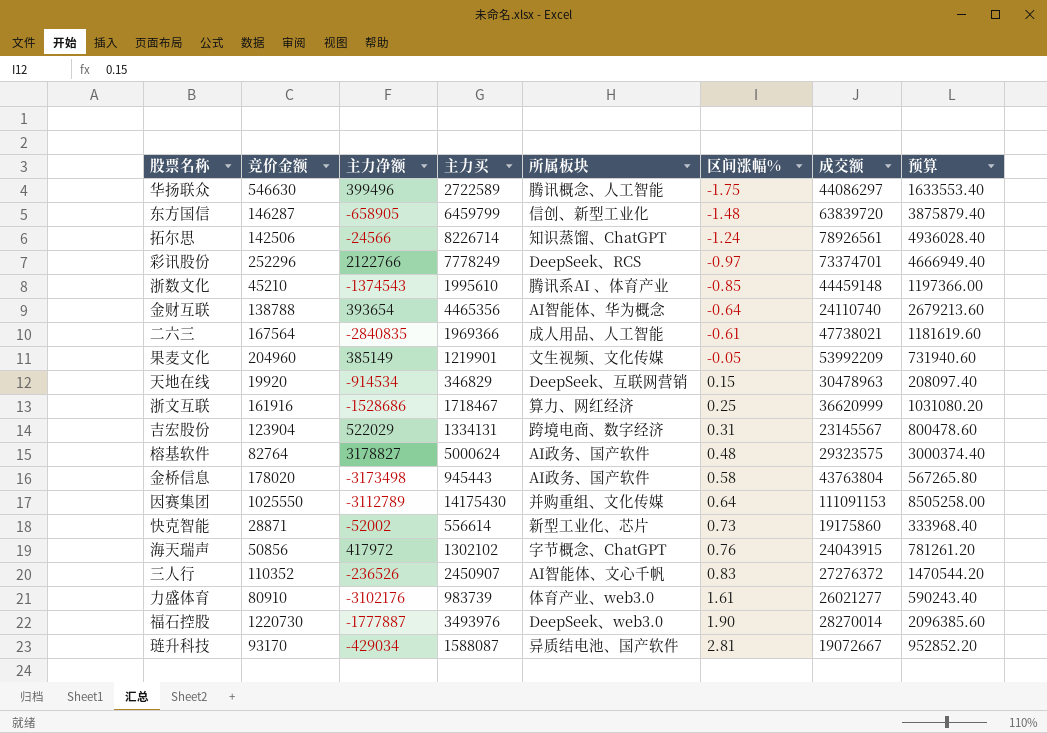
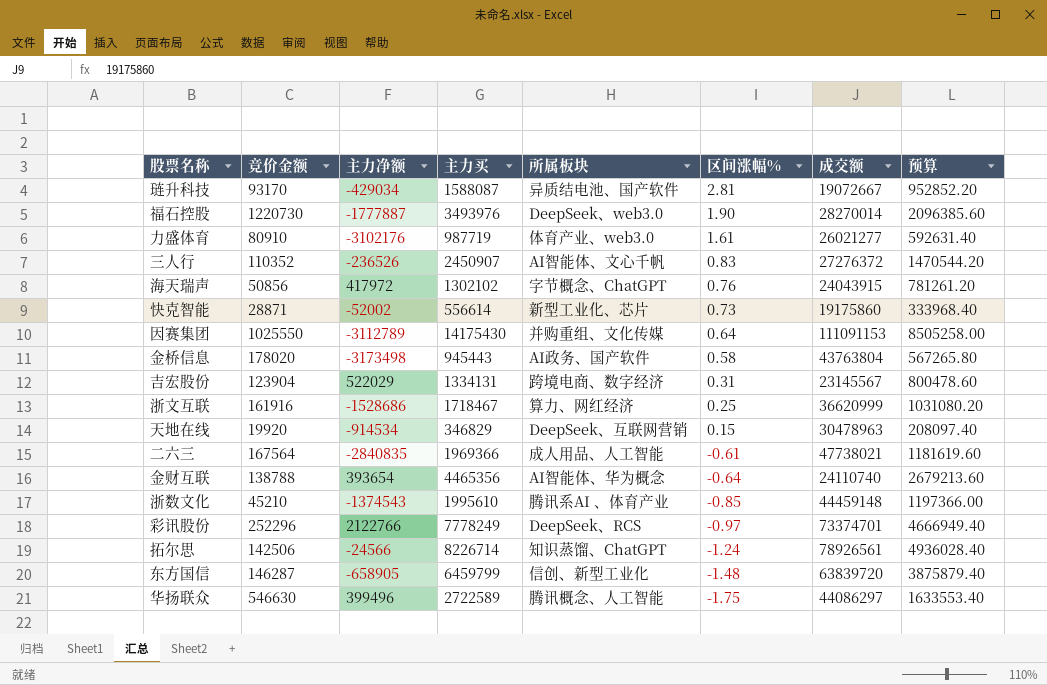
row order: 区间涨幅% ascending -> 区间涨幅% descending
row 果麦文化: 204960 | 385149 | 1219901 | 文生视频、文化传媒 | -0.05 | 53992209 | 731940.60 -> none
row 榕基软件: 82764 | 3178827 | 5000624 | AI政务、国产软件 | 0.48 | 29323575 | 3000374.40 -> none
力盛体育 | 主力买: 983739 -> 987719
力盛体育 | 预算: 590243.40 -> 592631.40

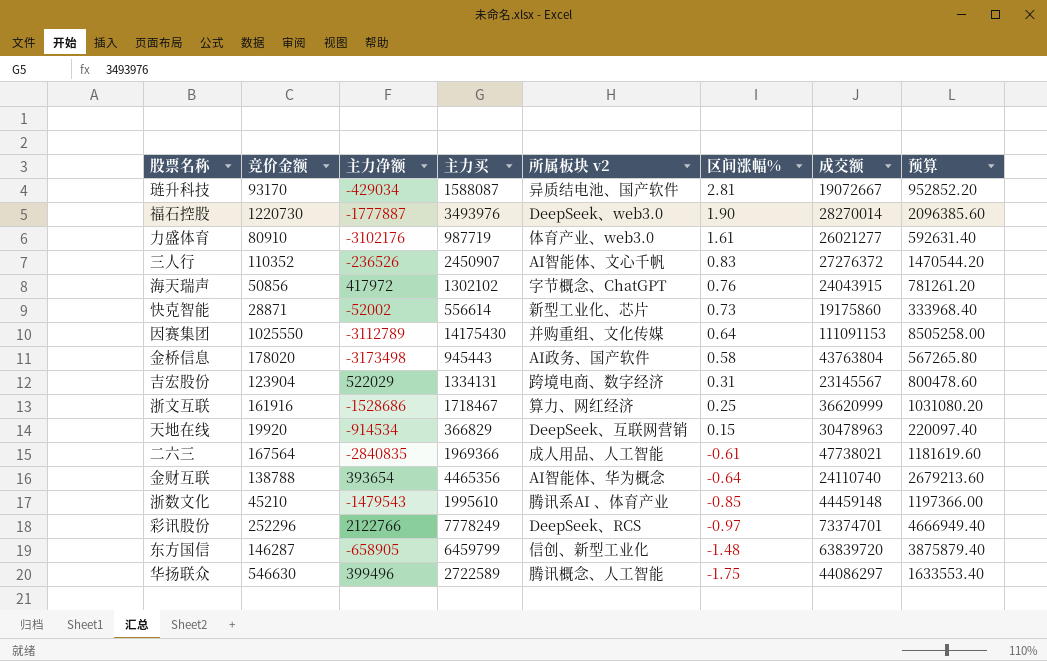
column name: 所属板块 -> 所属板块 v2
row 拓尔思: 142506 | -24566 | 8226714 | 知识蒸馏、ChatGPT | -1.24 | 78926561 | 4936028.40 -> none
天地在线 | 主力买: 346829 -> 366829
天地在线 | 预算: 208097.40 -> 220097.40
浙数文化 | 主力净额: -1374543 -> -1479543

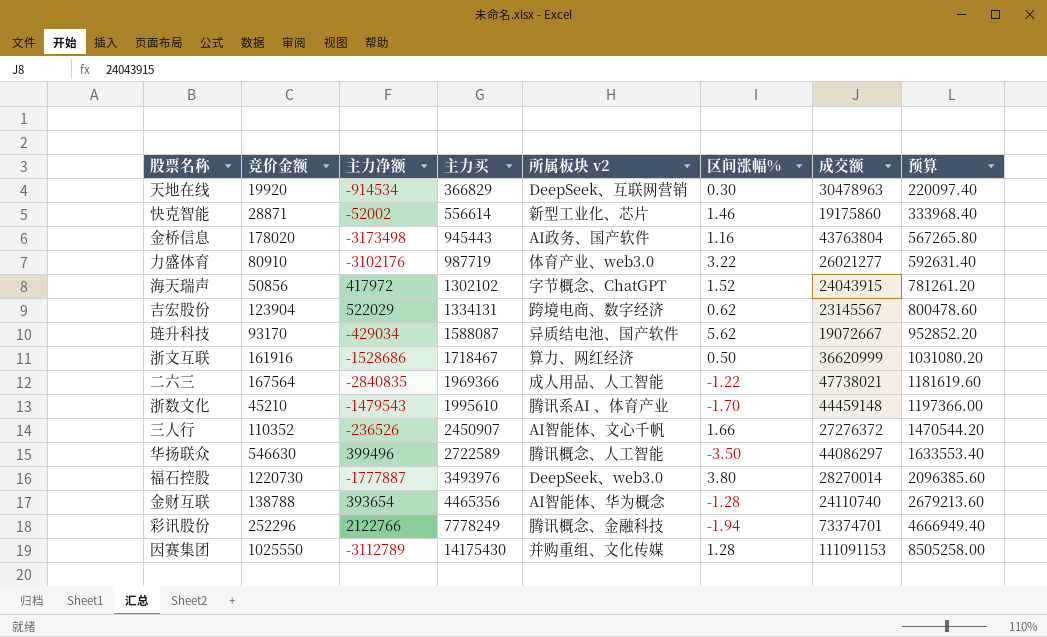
row order: 区间涨幅% descending -> 主力买 ascending
row 东方国信: 146287 | -658905 | 6459799 | 信创、新型工业化 | -1.48 | 63839720 | 3875879.40 -> none
天地在线 | 区间涨幅%: 0.15 -> 0.30
快克智能 | 区间涨幅%: 0.73 -> 1.46
金桥信息 | 区间涨幅%: 0.58 -> 1.16
力盛体育 | 区间涨幅%: 1.61 -> 3.22
海天瑞声 | 区间涨幅%: 0.76 -> 1.52
吉宏股份 | 区间涨幅%: 0.31 -> 0.62
琏升科技 | 区间涨幅%: 2.81 -> 5.62
浙文互联 | 区间涨幅%: 0.25 -> 0.50
二六三 | 区间涨幅%: -0.61 -> -1.22
浙数文化 | 区间涨幅%: -0.85 -> -1.70
三人行 | 区间涨幅%: 0.83 -> 1.66
华扬联众 | 区间涨幅%: -1.75 -> -3.50
福石控股 | 区间涨幅%: 1.90 -> 3.80
金财互联 | 区间涨幅%: -0.64 -> -1.28
彩讯股份 | 所属板块 v2: DeepSeek、RCS -> 腾讯概念、金融科技
彩讯股份 | 区间涨幅%: -0.97 -> -1.94
因赛集团 | 区间涨幅%: 0.64 -> 1.28

